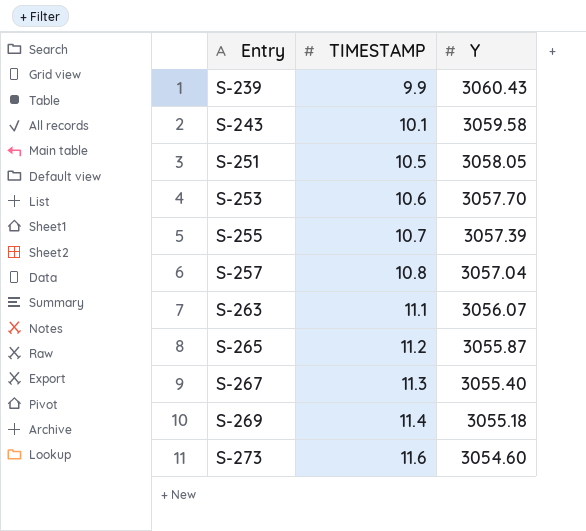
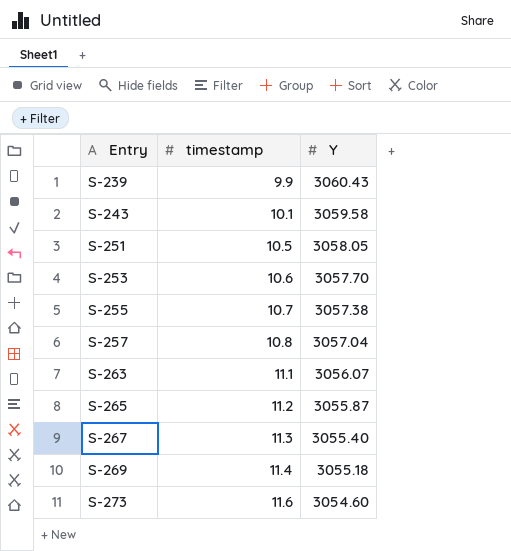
column name: TIMESTAMP -> timestamp
S-255 | Y: 3057.39 -> 3057.38

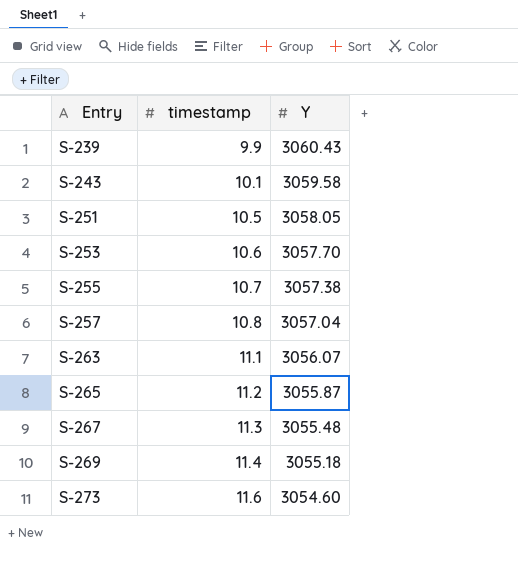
S-267 | Y: 3055.40 -> 3055.48

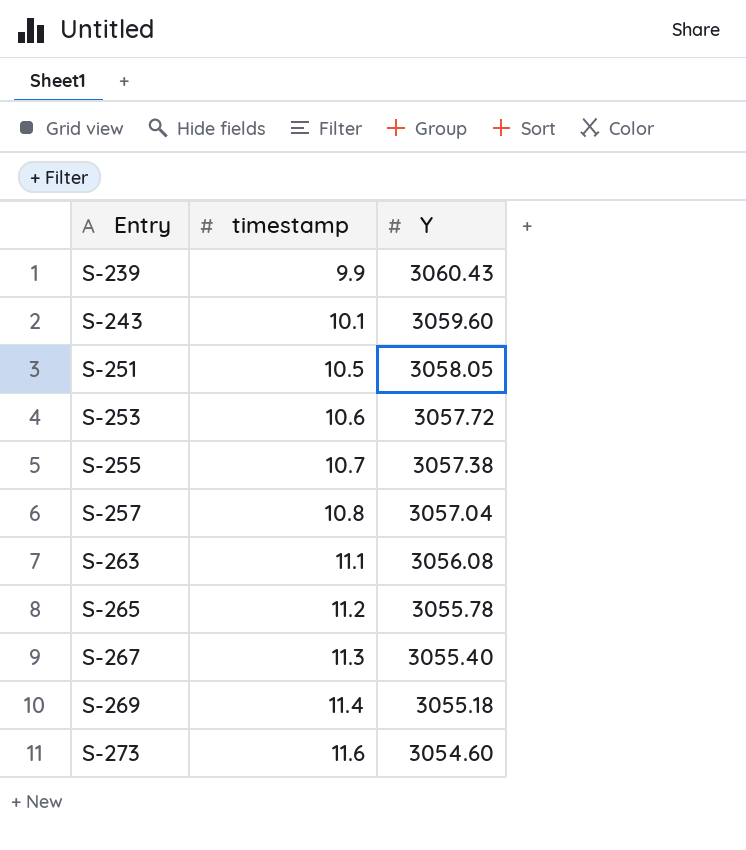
S-243 | Y: 3059.58 -> 3059.60
S-253 | Y: 3057.70 -> 3057.72
S-263 | Y: 3056.07 -> 3056.08
S-265 | Y: 3055.87 -> 3055.78
S-267 | Y: 3055.48 -> 3055.40

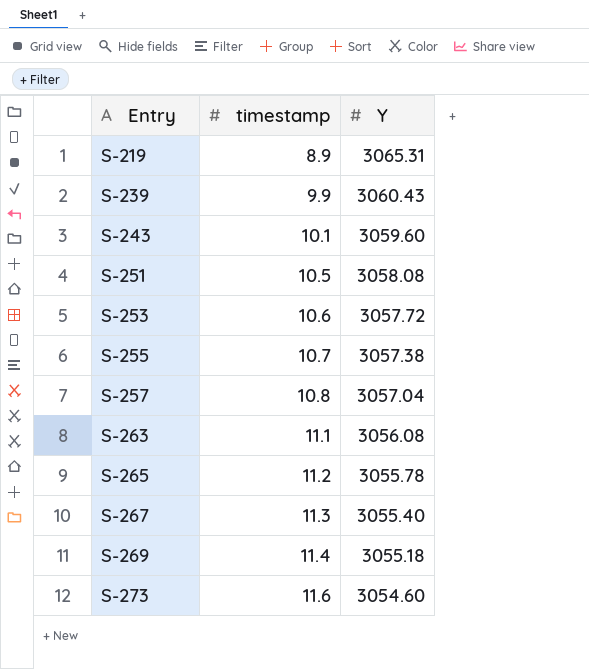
row S-219: none -> 8.9 | 3065.31
S-251 | Y: 3058.05 -> 3058.08

